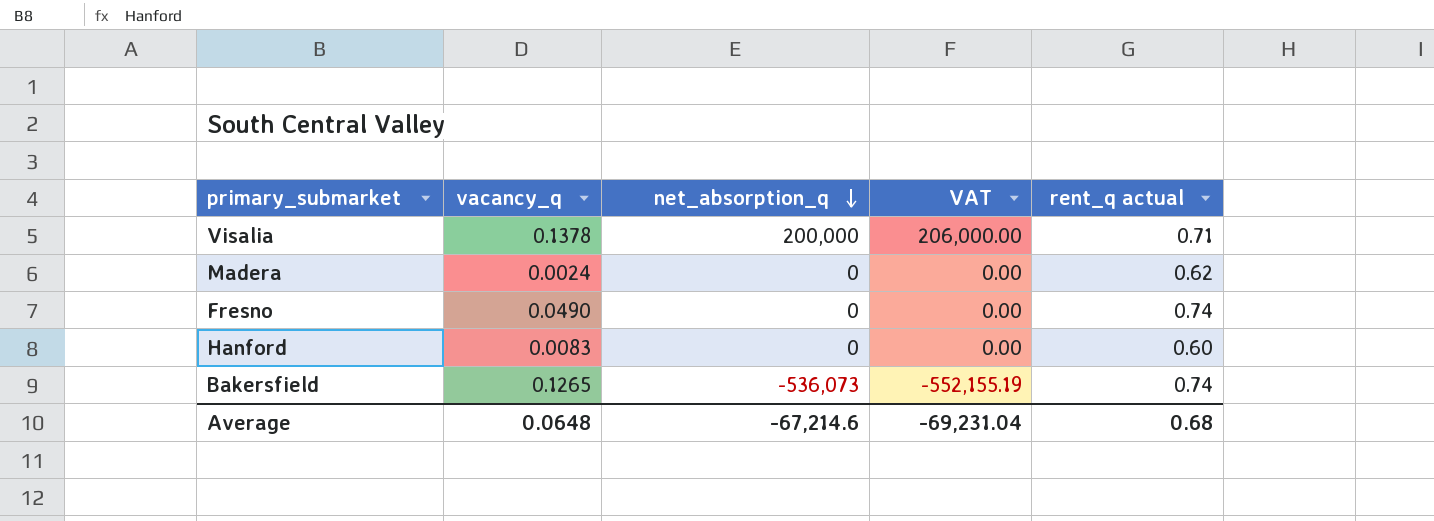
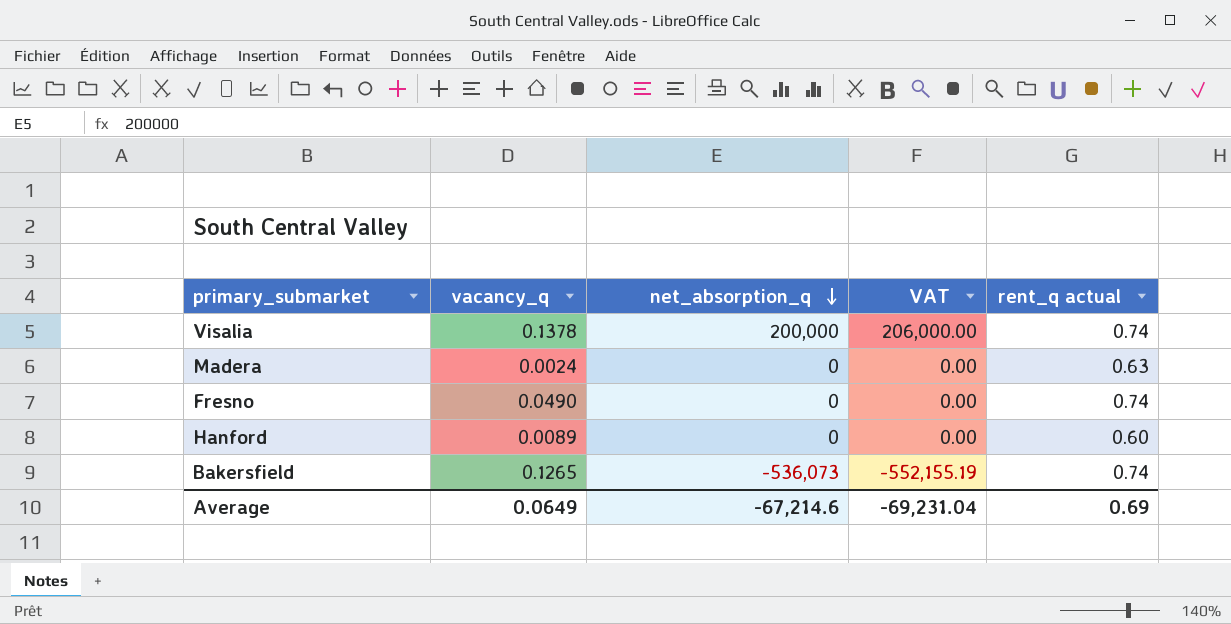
Visalia | rent_q actual: 0.71 -> 0.74
Madera | rent_q actual: 0.62 -> 0.63
Hanford | vacancy_q: 0.0083 -> 0.0089
Average | vacancy_q: 0.0648 -> 0.0649
Average | rent_q actual: 0.68 -> 0.69

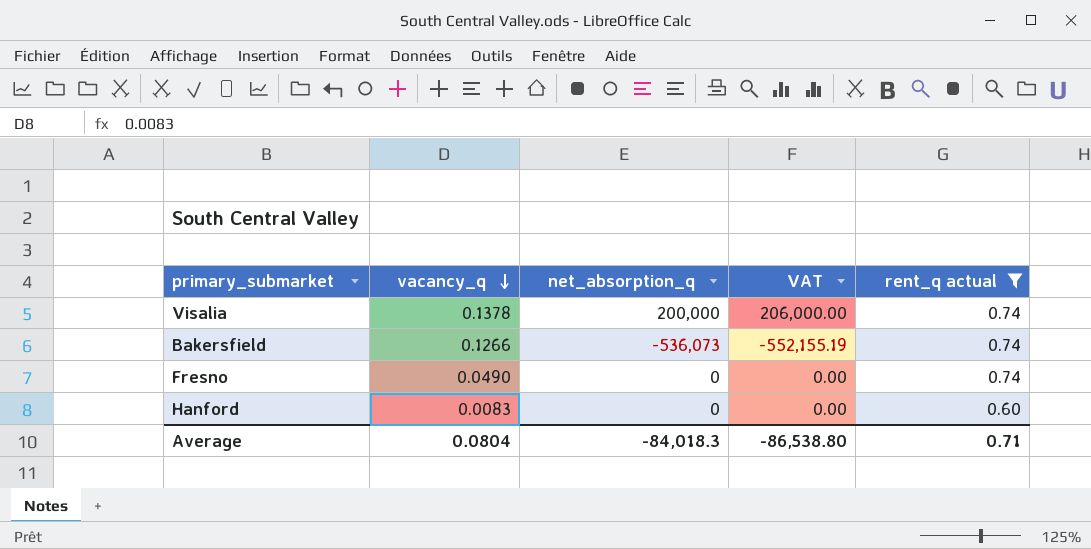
filter: none -> rent_q actual != 0.63
row order: net_absorption_q descending -> vacancy_q descending
Bakersfield | vacancy_q: 0.1265 -> 0.1266
Hanford | vacancy_q: 0.0089 -> 0.0083
Average | vacancy_q: 0.0649 -> 0.0804
Average | net_absorption_q: -67,214.6 -> -84,018.3
Average | VAT: -69,231.04 -> -86,538.80
Average | rent_q actual: 0.69 -> 0.71

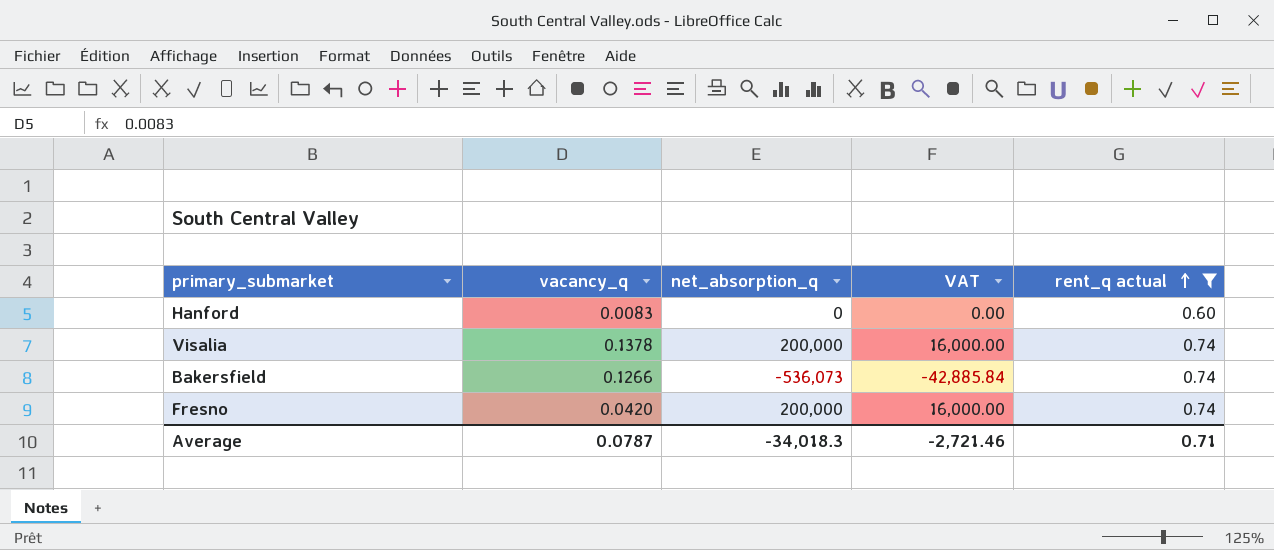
row order: vacancy_q descending -> rent_q actual ascending
column VAT | formula: [net_absorption_q] * 1.03 -> [net_absorption_q] * 0.08
Fresno | vacancy_q: 0.0490 -> 0.0420
Fresno | net_absorption_q: 0 -> 200,000
Average | vacancy_q: 0.0804 -> 0.0787
Average | net_absorption_q: -84,018.3 -> -34,018.3
Average | VAT: -86,538.80 -> -2,721.46

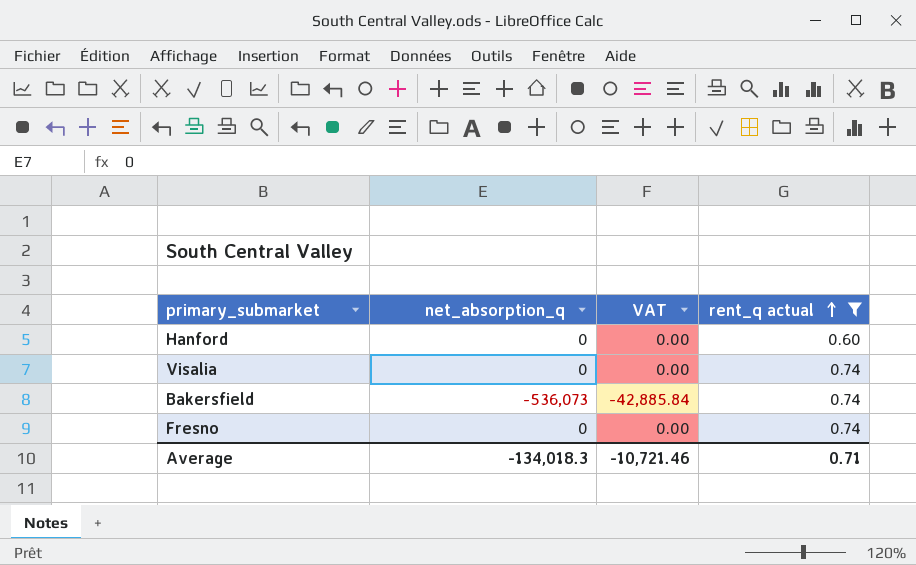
column vacancy_q | position: 2 -> none
Visalia | net_absorption_q: 200,000 -> 0
Visalia | VAT: 16,000.00 -> 0.00
Fresno | net_absorption_q: 200,000 -> 0
Fresno | VAT: 16,000.00 -> 0.00
Average | net_absorption_q: -34,018.3 -> -134,018.3
Average | VAT: -2,721.46 -> -10,721.46

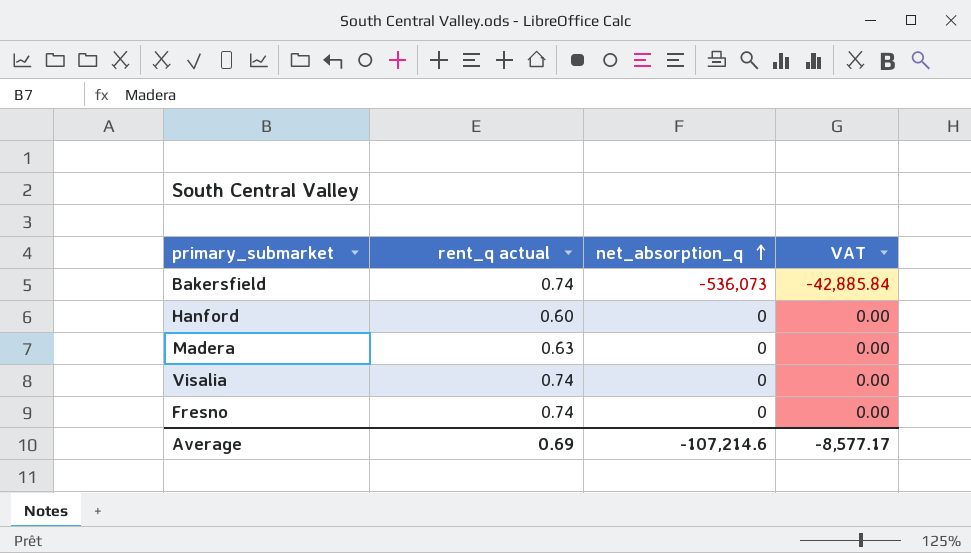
filter: rent_q actual != 0.63 -> none
row order: rent_q actual ascending -> net_absorption_q ascending
column rent_q actual | position: 4 -> 2
Average | rent_q actual: 0.71 -> 0.69
Average | net_absorption_q: -134,018.3 -> -107,214.6
Average | VAT: -10,721.46 -> -8,577.17

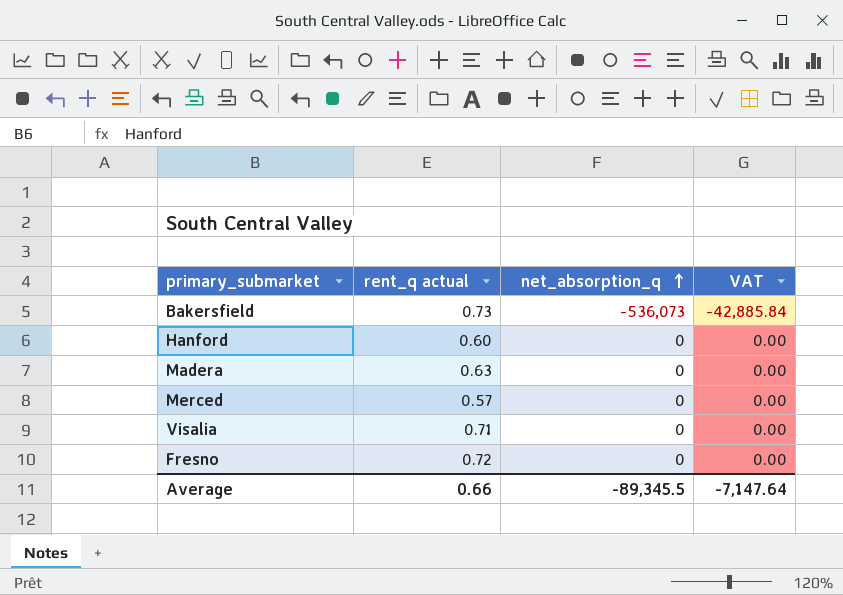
Bakersfield | rent_q actual: 0.74 -> 0.73
row Merced: none -> 0.57 | 0 | 0.00
Visalia | rent_q actual: 0.74 -> 0.71
Fresno | rent_q actual: 0.74 -> 0.72
Average | rent_q actual: 0.69 -> 0.66
Average | net_absorption_q: -107,214.6 -> -89,345.5
Average | VAT: -8,577.17 -> -7,147.64

